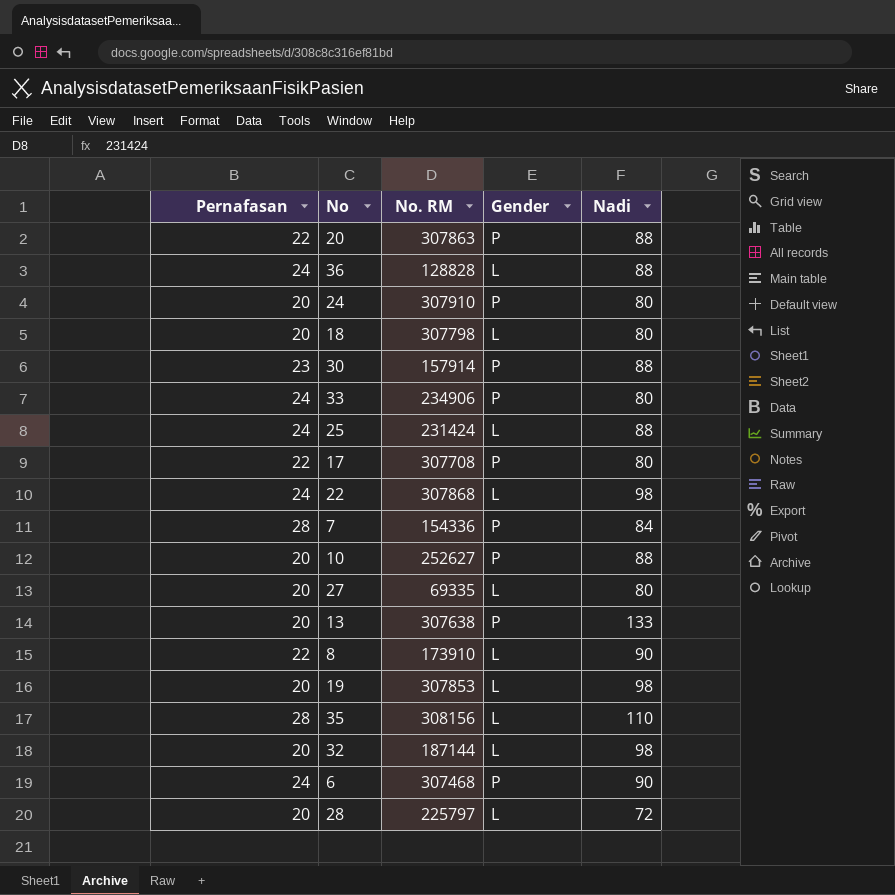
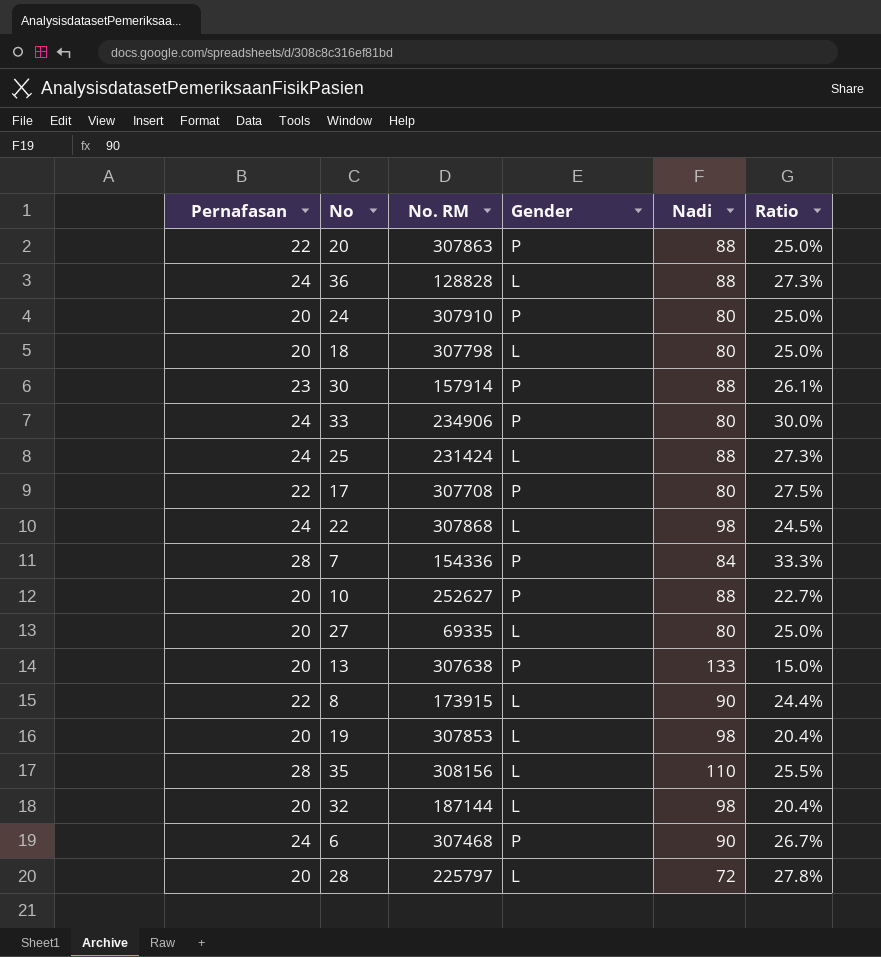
column Ratio | formula: none -> [Pernafasan] / [Nadi]
8 | No. RM: 173910 -> 173915

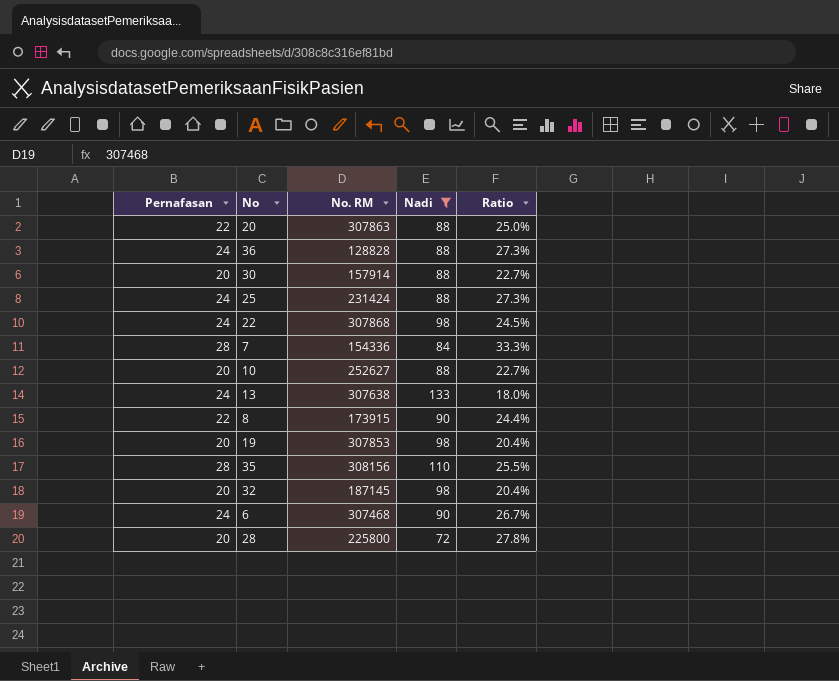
filter: none -> Nadi != 80
column Gender | position: 4 -> none
30 | Pernafasan: 23 -> 20
30 | Ratio: 26.1% -> 22.7%
13 | Pernafasan: 20 -> 24
13 | Ratio: 15.0% -> 18.0%
32 | No. RM: 187144 -> 187145
28 | No. RM: 225797 -> 225800

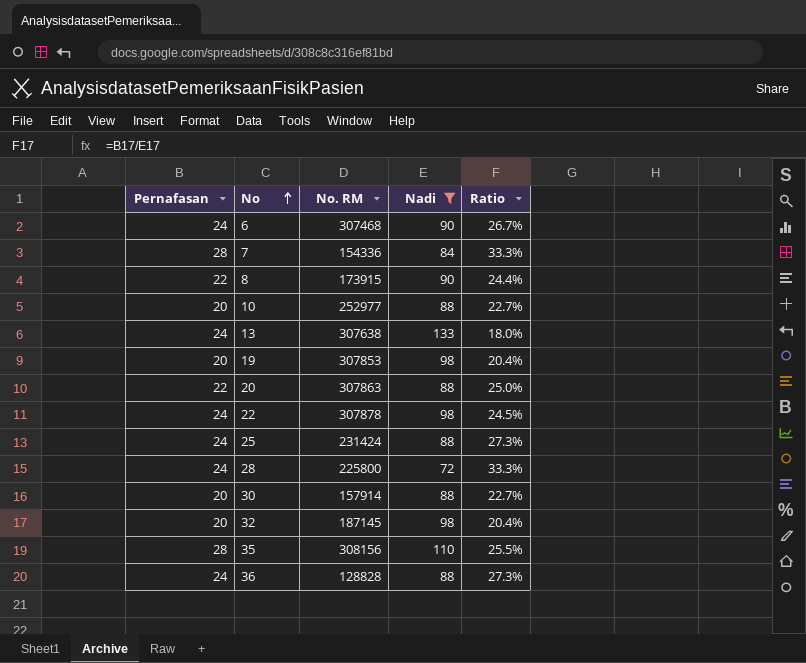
row order: none -> No ascending
10 | No. RM: 252627 -> 252977
22 | No. RM: 307868 -> 307878
28 | Pernafasan: 20 -> 24
28 | Ratio: 27.8% -> 33.3%

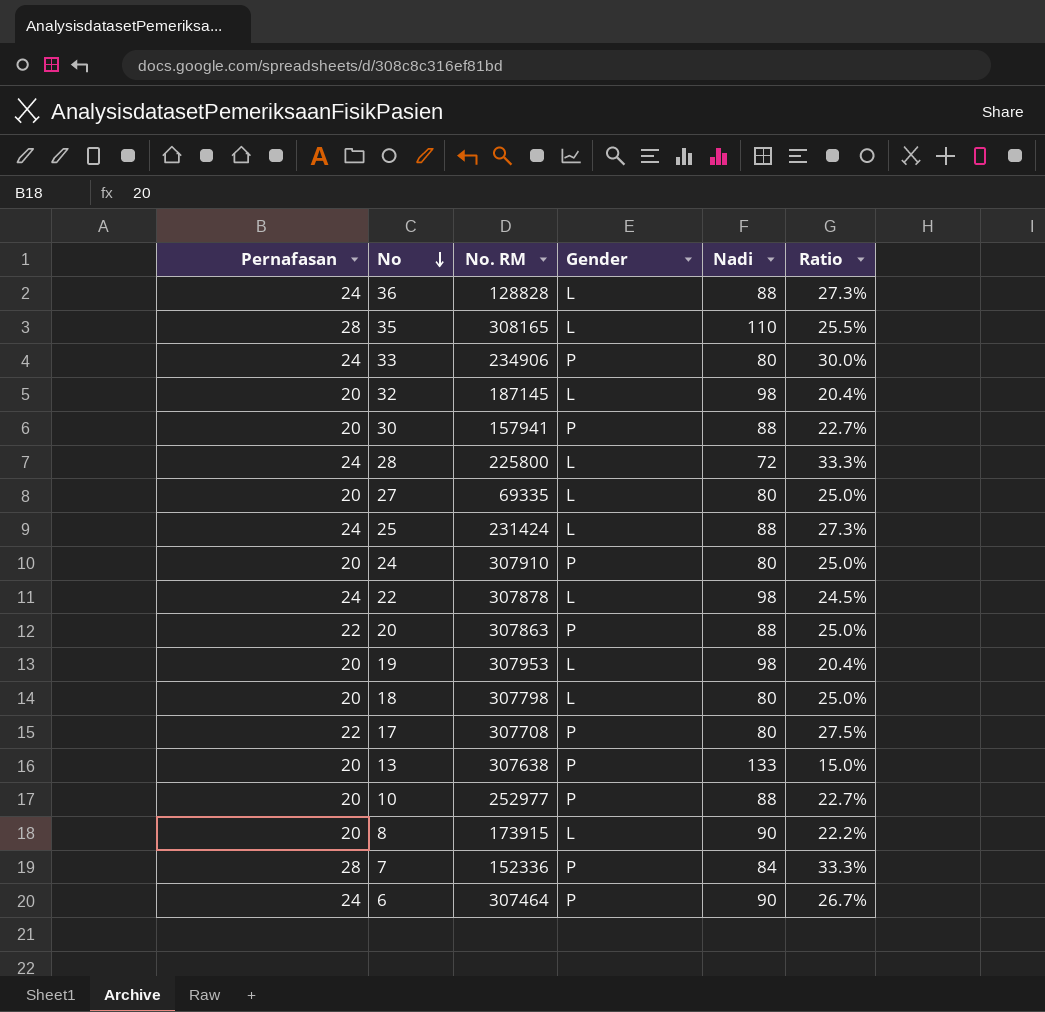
filter: Nadi != 80 -> none
row order: No ascending -> No descending
column Gender | position: none -> 4
35 | No. RM: 308156 -> 308165
30 | No. RM: 157914 -> 157941
19 | No. RM: 307853 -> 307953
13 | Pernafasan: 24 -> 20
13 | Ratio: 18.0% -> 15.0%
8 | Pernafasan: 22 -> 20
8 | Ratio: 24.4% -> 22.2%
7 | No. RM: 154336 -> 152336
6 | No. RM: 307468 -> 307464

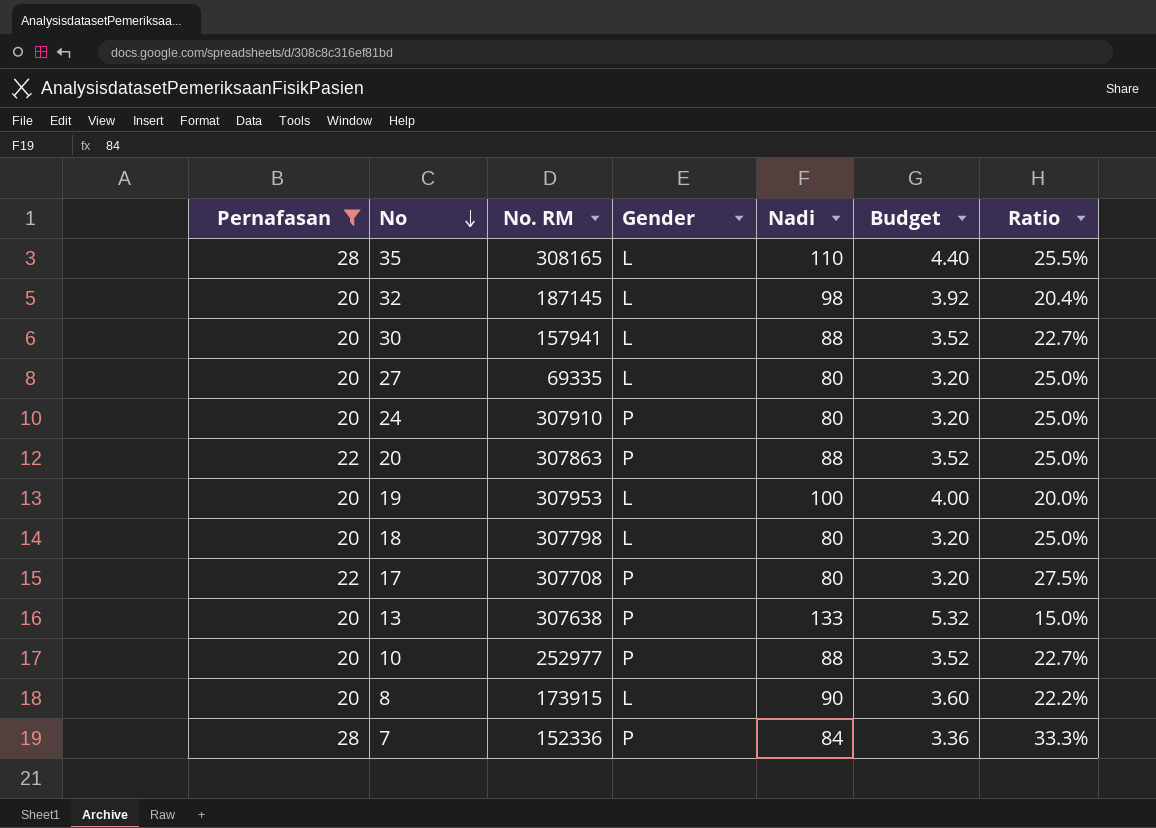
filter: none -> Pernafasan != 24
column Budget | formula: none -> [Nadi] * 0.04
30 | Gender: P -> L
19 | Nadi: 98 -> 100
19 | Ratio: 20.4% -> 20.0%

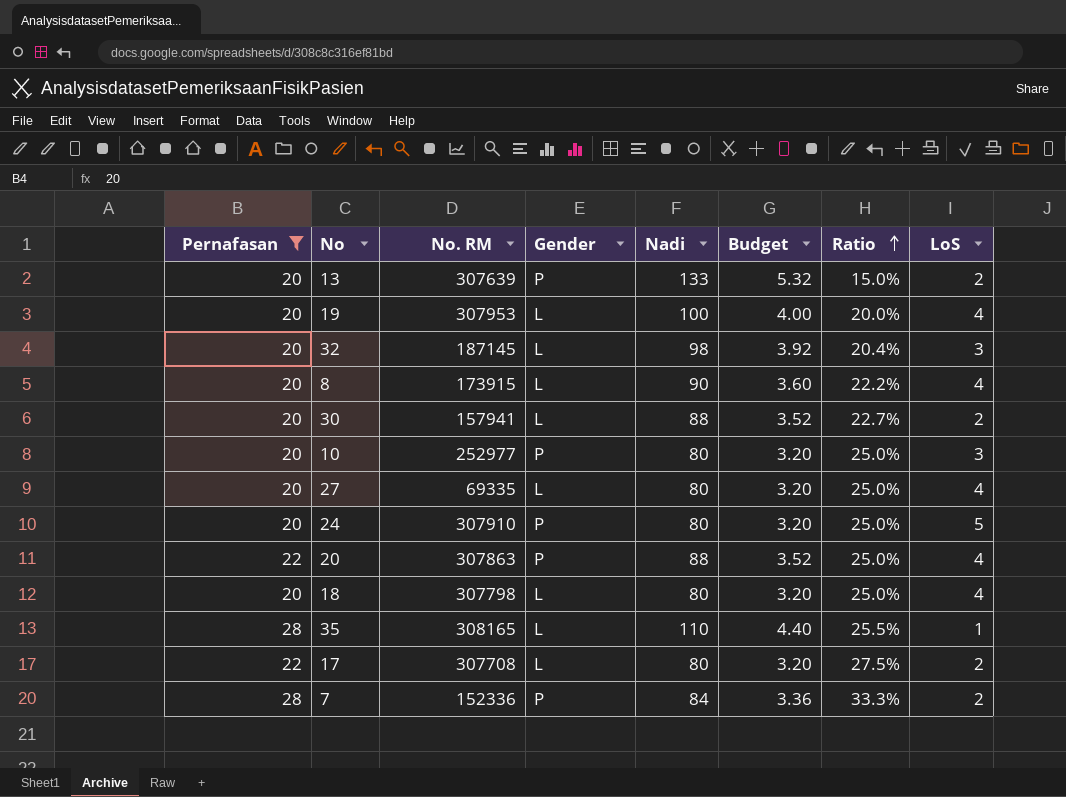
row order: No descending -> Ratio ascending
column LoS | position: none -> 8
13 | No. RM: 307638 -> 307639
10 | Nadi: 88 -> 80
10 | Budget: 3.52 -> 3.20
10 | Ratio: 22.7% -> 25.0%
17 | Gender: P -> L

